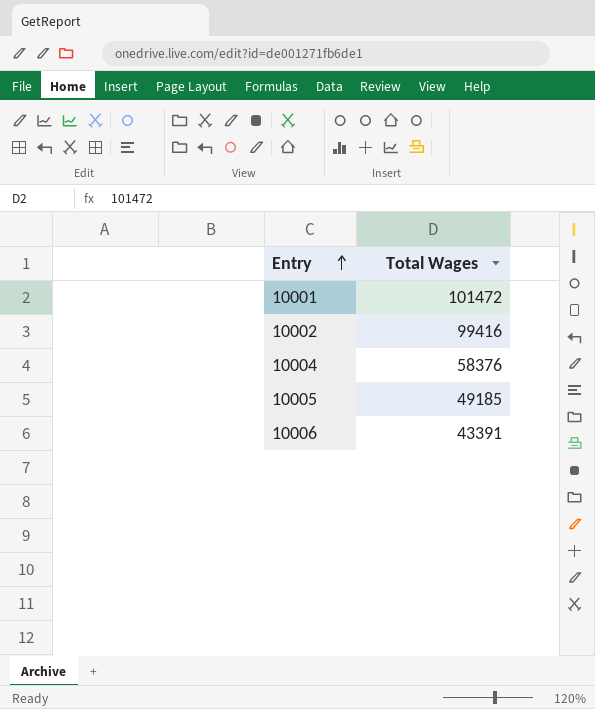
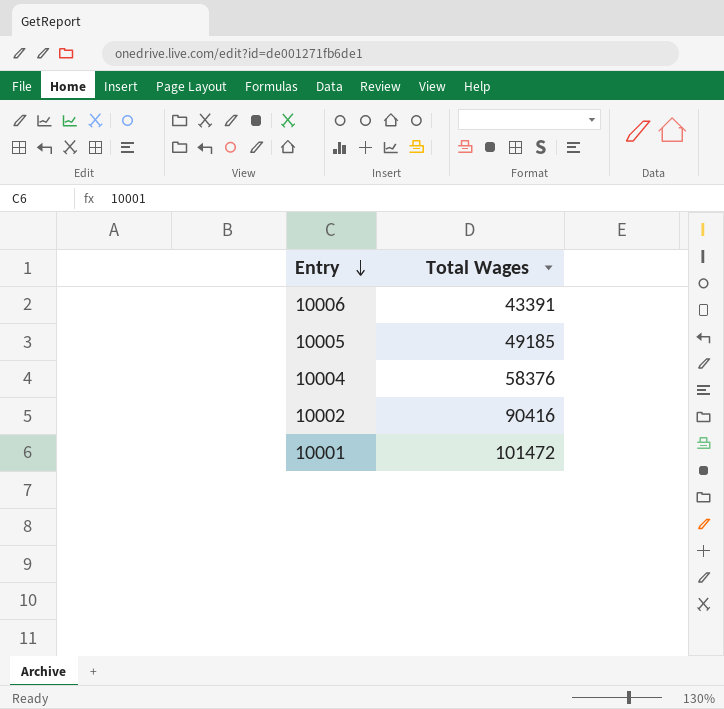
row order: Entry ascending -> Entry descending
10002 | Total Wages: 99416 -> 90416

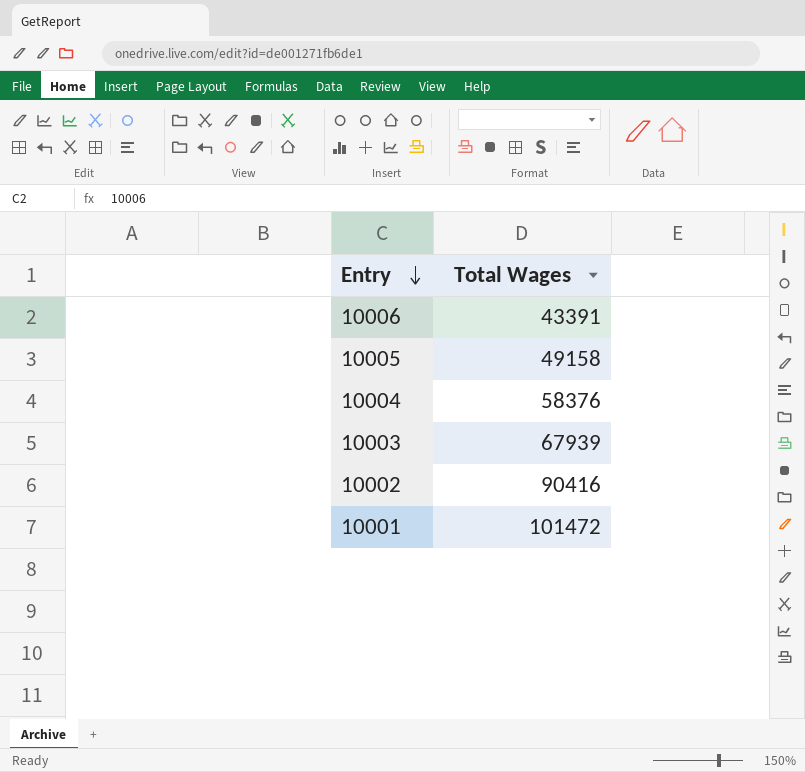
10005 | Total Wages: 49185 -> 49158
row 10003: none -> 67939

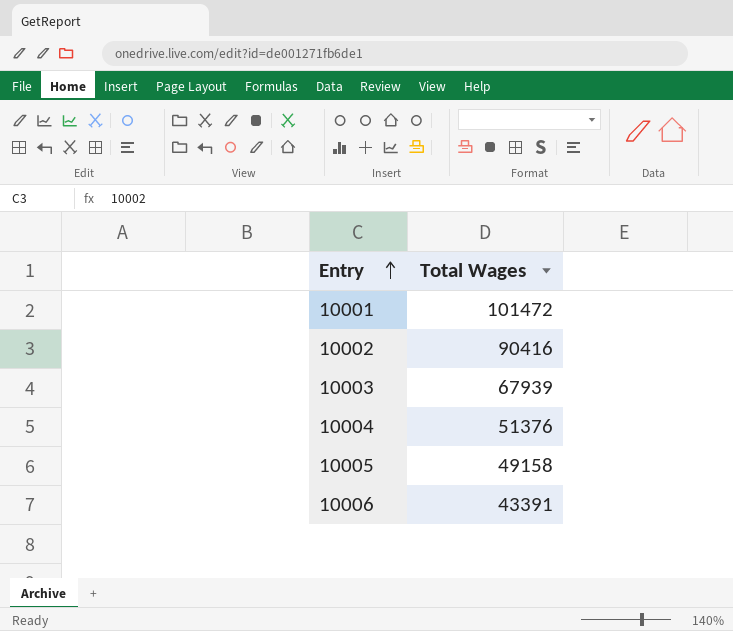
row order: Entry descending -> Entry ascending
10004 | Total Wages: 58376 -> 51376

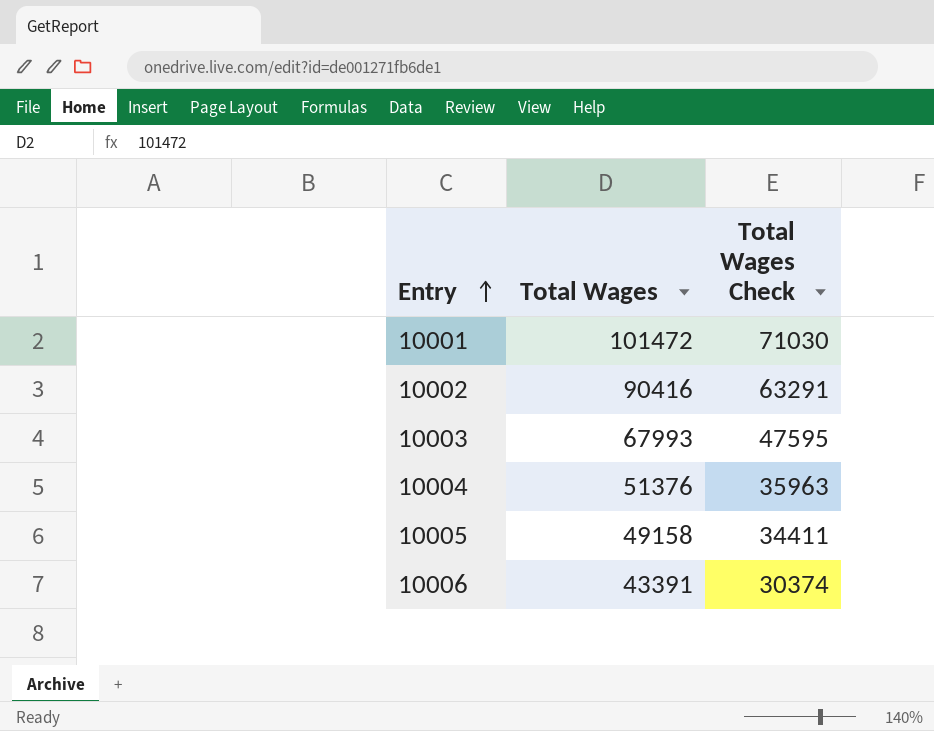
column Total Wages Check | formula: none -> [Total Wages] * 0.7
10003 | Total Wages: 67939 -> 67993

